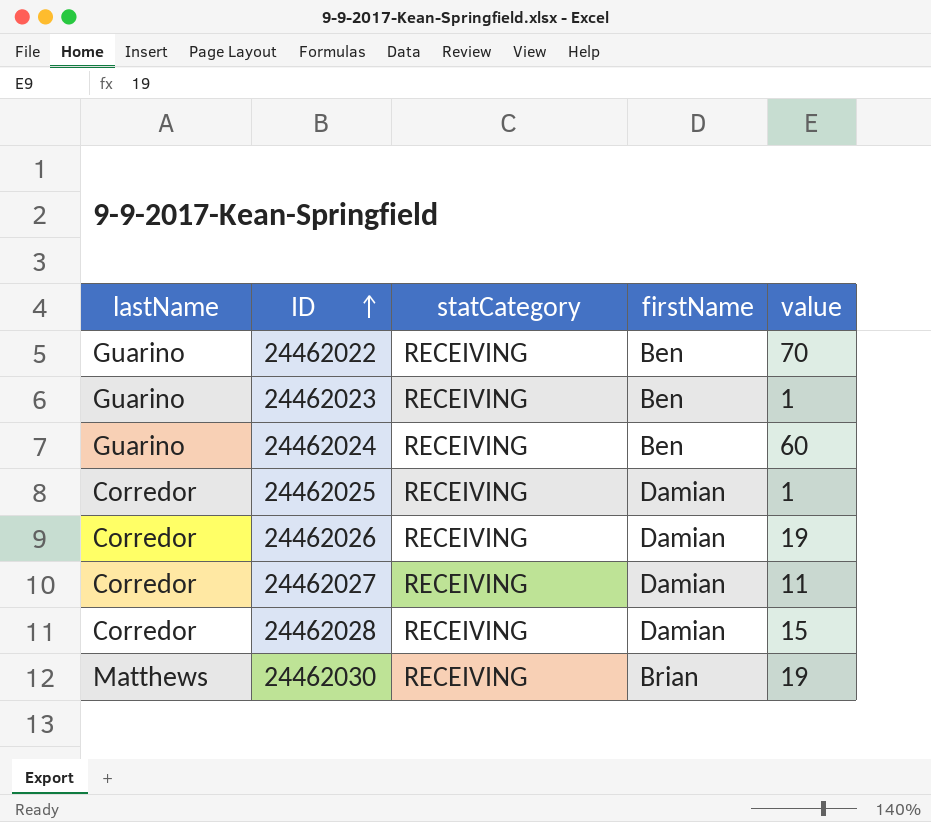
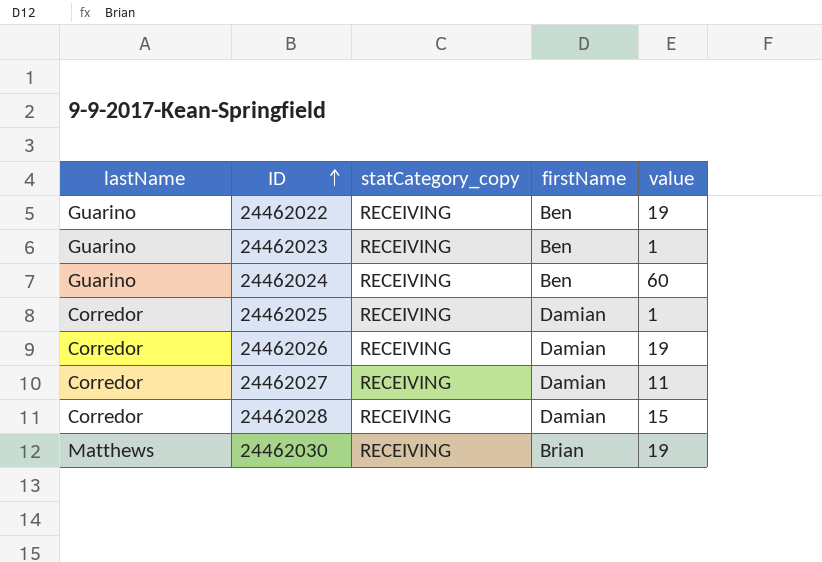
column name: statCategory -> statCategory_copy
24462022 | value: 70 -> 19

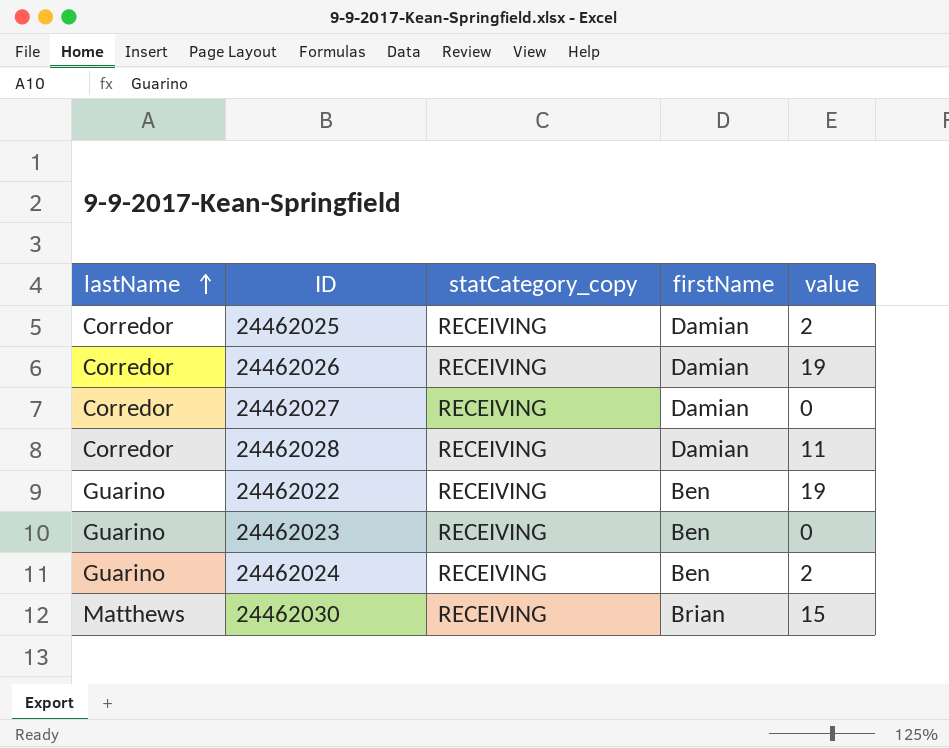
row order: ID ascending -> lastName ascending
24462025 | value: 1 -> 2
24462027 | value: 11 -> 0
24462028 | value: 15 -> 11
24462023 | value: 1 -> 0
24462024 | value: 60 -> 2
24462030 | value: 19 -> 15

